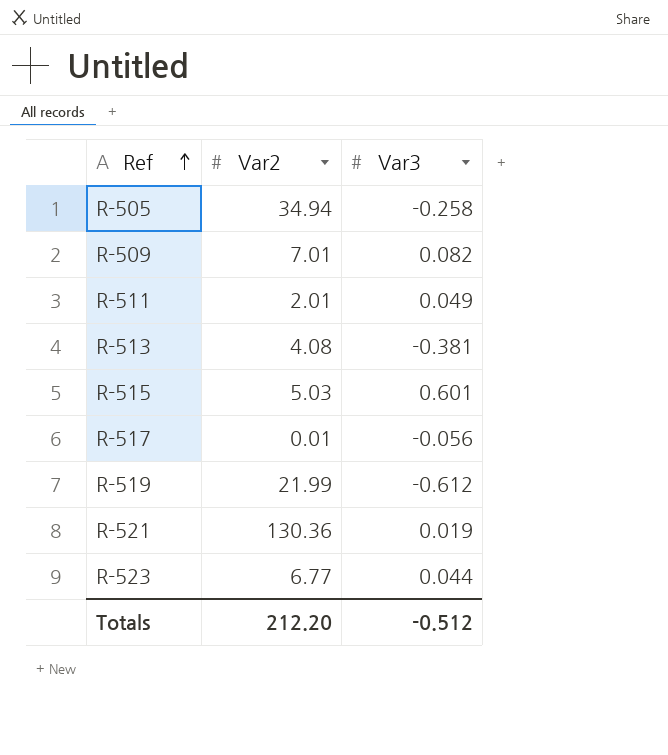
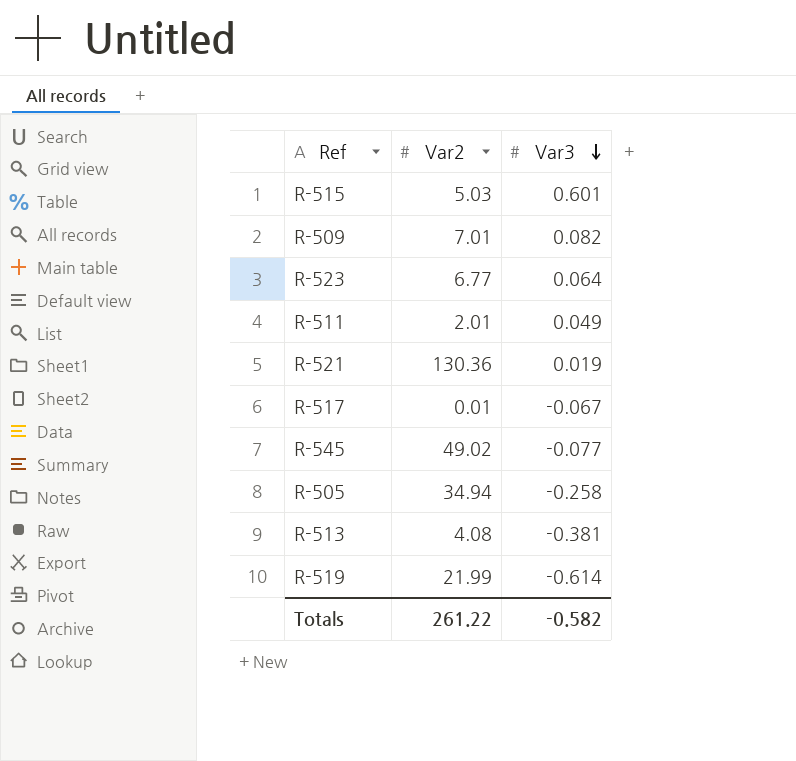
row order: Ref ascending -> Var3 descending
R-523 | Var3: 0.044 -> 0.064
R-517 | Var3: -0.056 -> -0.067
row R-545: none -> 49.02 | -0.077
R-519 | Var3: -0.612 -> -0.614
Totals | Var2: 212.20 -> 261.22
Totals | Var3: -0.512 -> -0.582

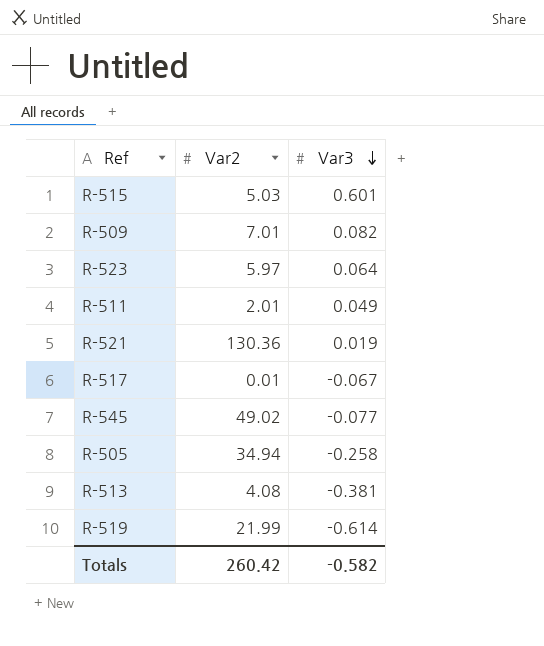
R-523 | Var2: 6.77 -> 5.97
Totals | Var2: 261.22 -> 260.42

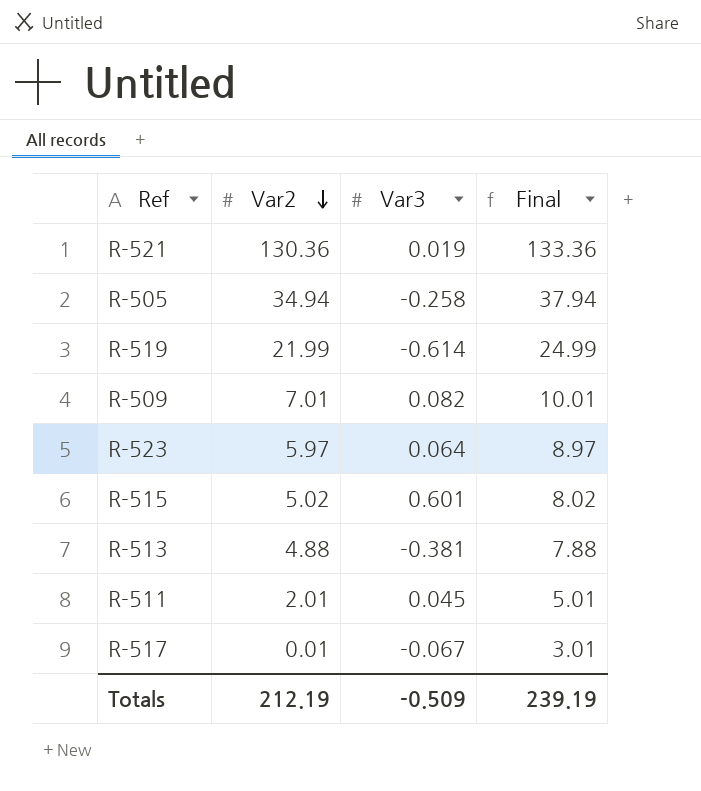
row order: Var3 descending -> Var2 descending
column Final | formula: none -> [Var2] + 3
row R-545: 49.02 | -0.077 -> none
R-515 | Var2: 5.03 -> 5.02
R-513 | Var2: 4.08 -> 4.88
R-511 | Var3: 0.049 -> 0.045
Totals | Var2: 260.42 -> 212.19
Totals | Var3: -0.582 -> -0.509

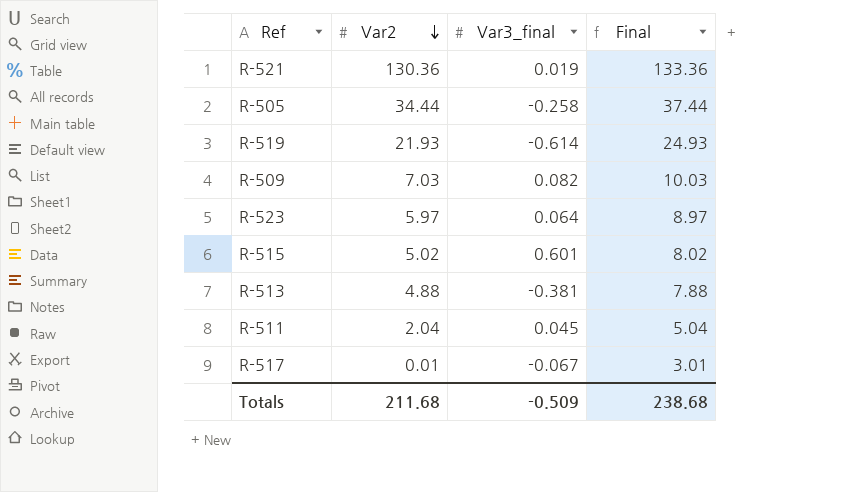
column name: Var3 -> Var3_final
R-505 | Var2: 34.94 -> 34.44
R-505 | Final: 37.94 -> 37.44
R-519 | Var2: 21.99 -> 21.93
R-519 | Final: 24.99 -> 24.93
R-509 | Var2: 7.01 -> 7.03
R-509 | Final: 10.01 -> 10.03
R-511 | Var2: 2.01 -> 2.04
R-511 | Final: 5.01 -> 5.04
Totals | Var2: 212.19 -> 211.68
Totals | Final: 239.19 -> 238.68

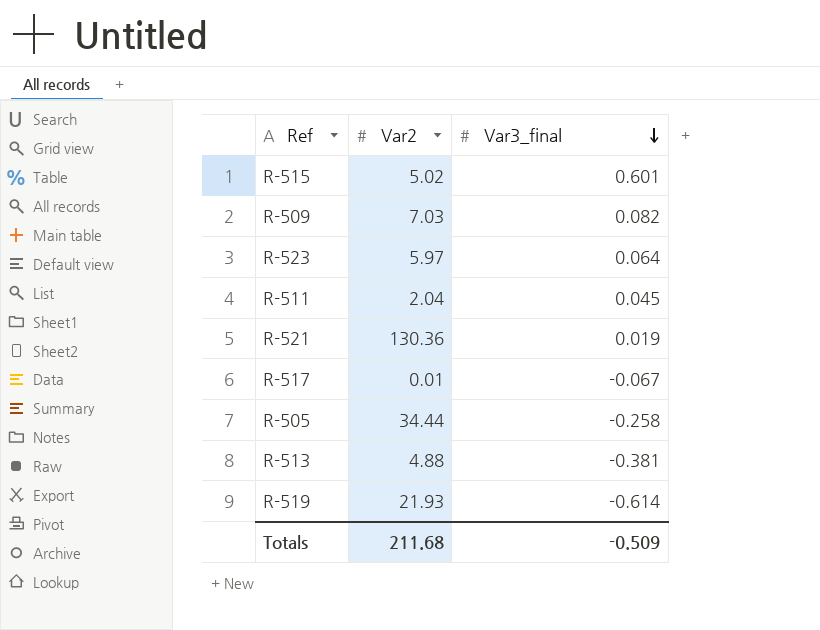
row order: Var2 descending -> Var3_final descending
column Final | formula: [Var2] + 3 -> none

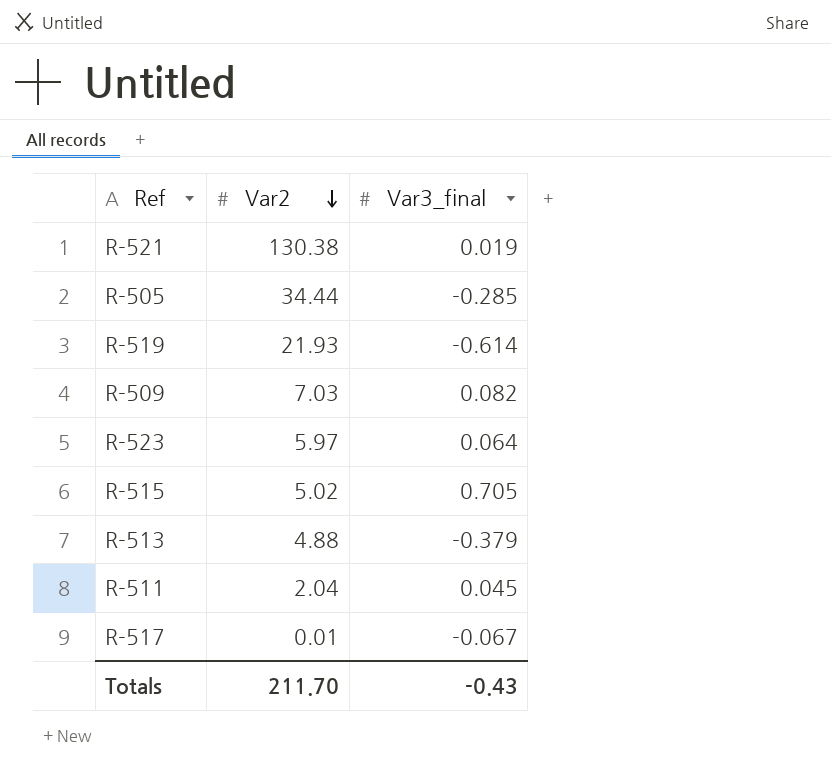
row order: Var3_final descending -> Var2 descending
R-521 | Var2: 130.36 -> 130.38
R-505 | Var3_final: -0.258 -> -0.285
R-515 | Var3_final: 0.601 -> 0.705
R-513 | Var3_final: -0.381 -> -0.379
Totals | Var2: 211.68 -> 211.70
Totals | Var3_final: -0.509 -> -0.43

